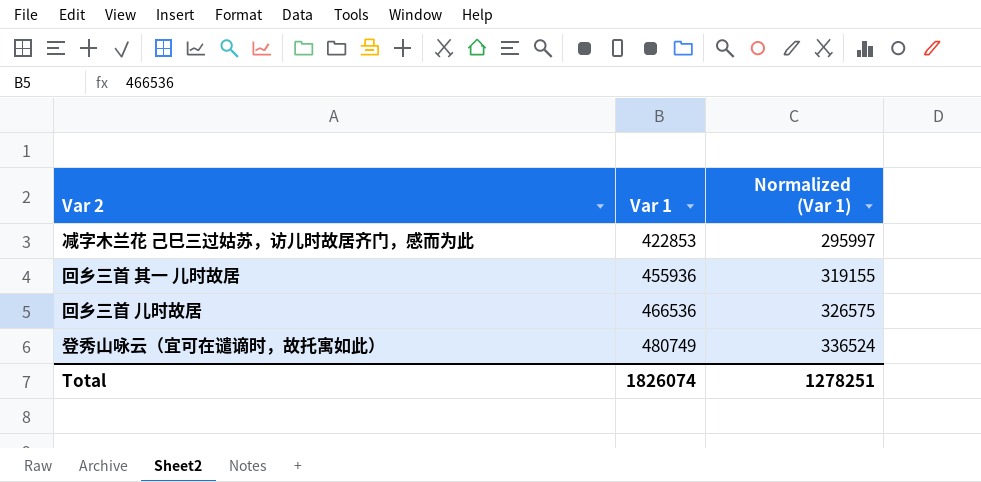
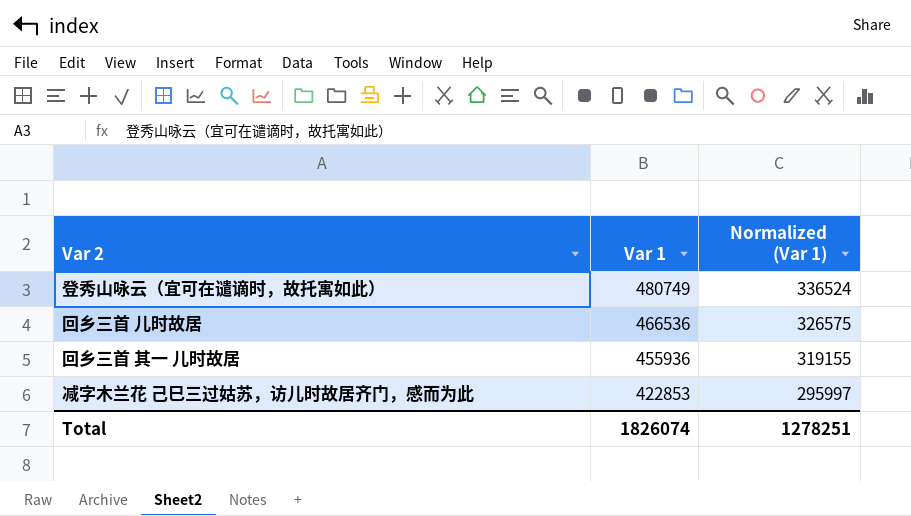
row order: Var 1 ascending -> Var 1 descending

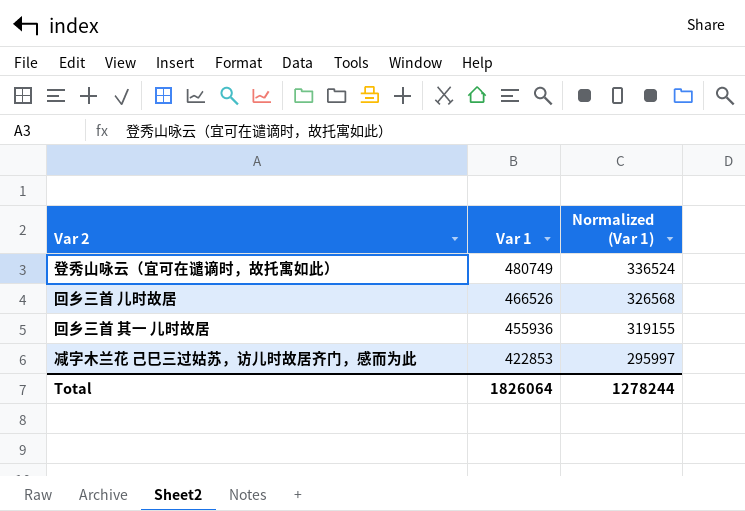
回乡三首 儿时故居 | Var 1: 466536 -> 466526
回乡三首 儿时故居 | Normalized (Var 1): 326575 -> 326568
Total | Var 1: 1826074 -> 1826064
Total | Normalized (Var 1): 1278251 -> 1278244

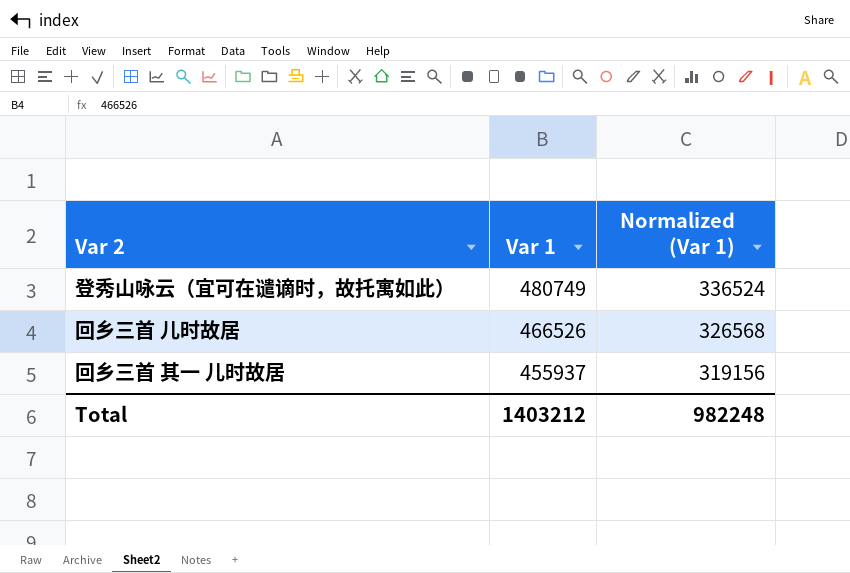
row 减字木兰花 己巳三过姑苏，访儿时故居齐门，感而为此: 422853 | 295997 -> none
回乡三首 其一 儿时故居 | Var 1: 455936 -> 455937
回乡三首 其一 儿时故居 | Normalized (Var 1): 319155 -> 319156
Total | Var 1: 1826064 -> 1403212
Total | Normalized (Var 1): 1278244 -> 982248

